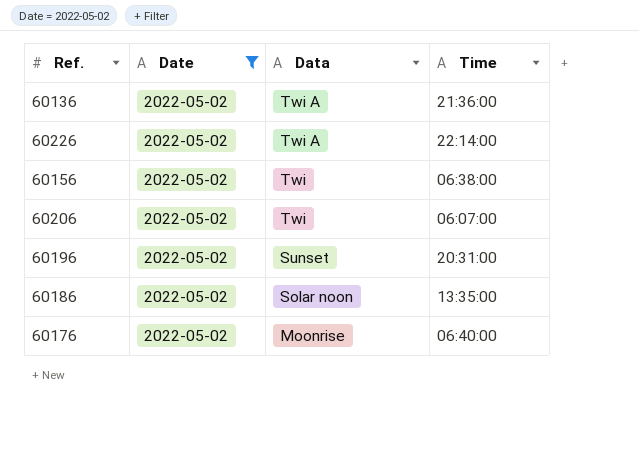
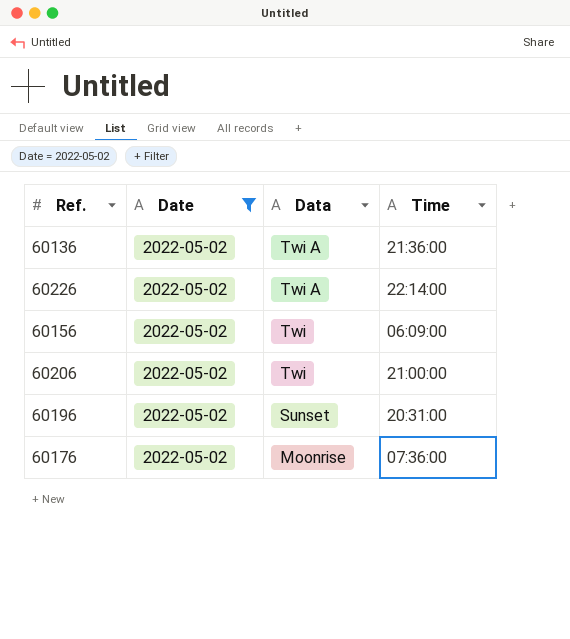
row 60186: 2022-05-02 | Solar noon | 13:35:00 -> none
60156 | Time: 06:38:00 -> 06:09:00
60206 | Time: 06:07:00 -> 21:00:00
60176 | Time: 06:40:00 -> 07:36:00

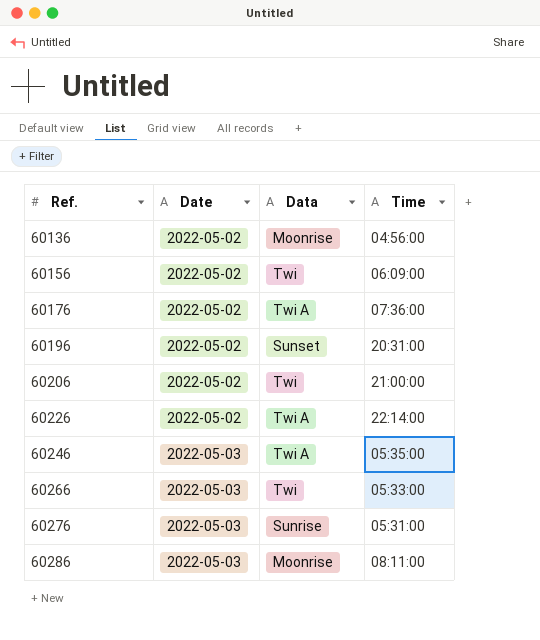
filter: Date = 2022-05-02 -> none
row order: Data descending -> Ref. ascending
60136 | Data: Twi A -> Moonrise
60136 | Time: 21:36:00 -> 04:56:00
60176 | Data: Moonrise -> Twi A

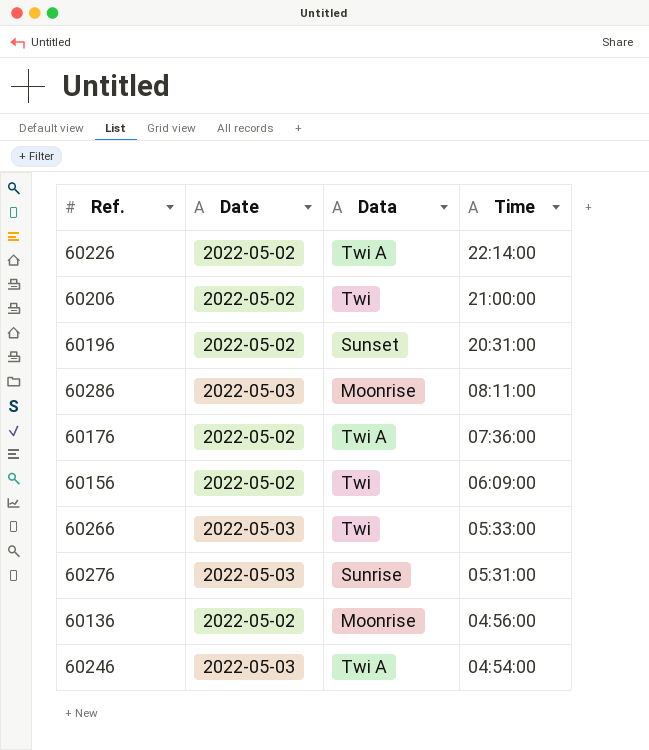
row order: Ref. ascending -> Time descending
60246 | Time: 05:35:00 -> 04:54:00

